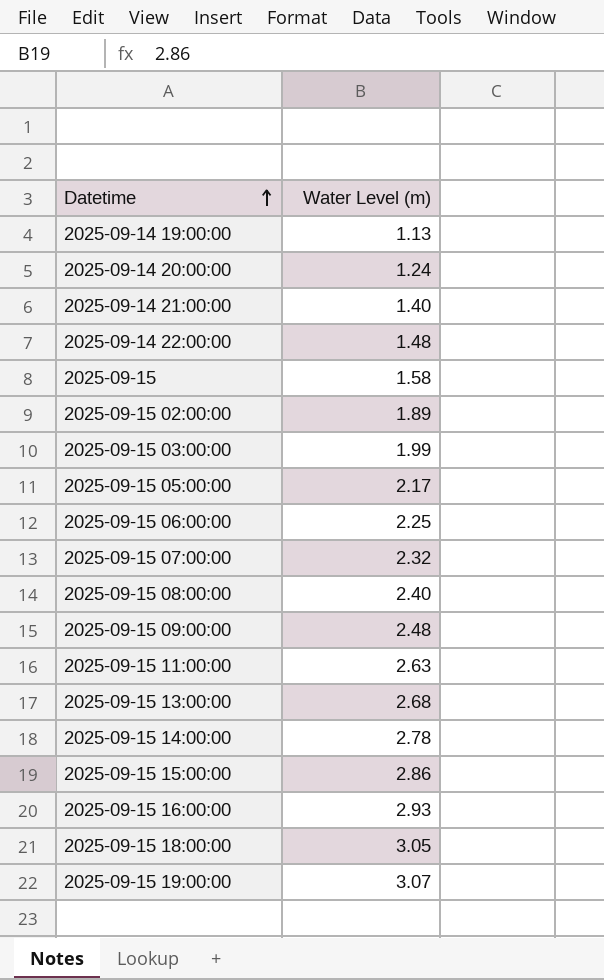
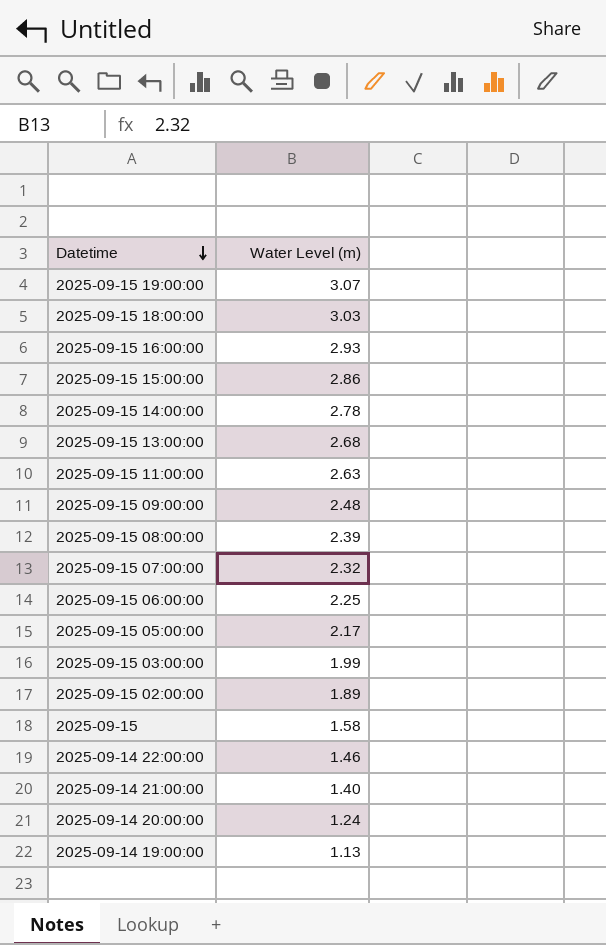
row order: Datetime ascending -> Datetime descending
2025-09-15 18:00:00 | Water Level (m): 3.05 -> 3.03
2025-09-15 08:00:00 | Water Level (m): 2.40 -> 2.39
2025-09-14 22:00:00 | Water Level (m): 1.48 -> 1.46

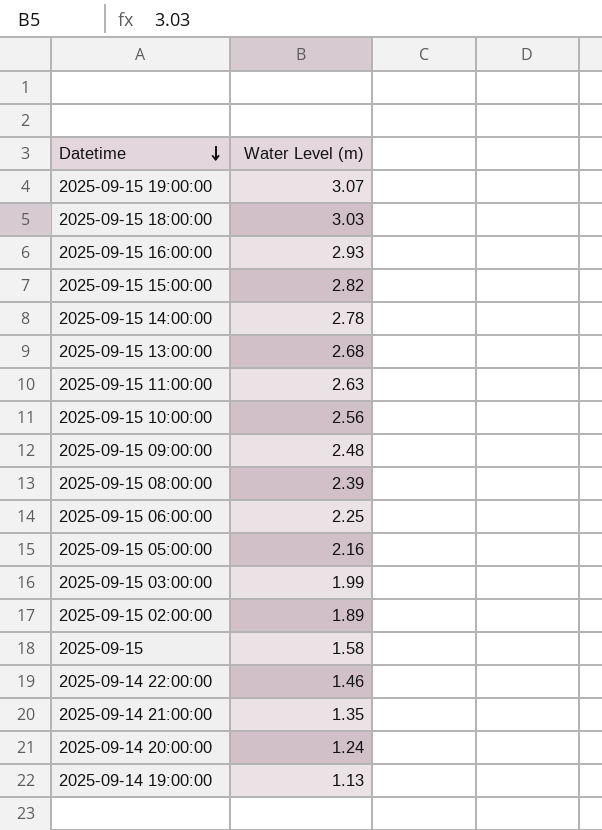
row 2025-09-15 07:00:00: 2.32 -> none
2025-09-15 15:00:00 | Water Level (m): 2.86 -> 2.82
row 2025-09-15 10:00:00: none -> 2.56
2025-09-15 05:00:00 | Water Level (m): 2.17 -> 2.16
2025-09-14 21:00:00 | Water Level (m): 1.40 -> 1.35

